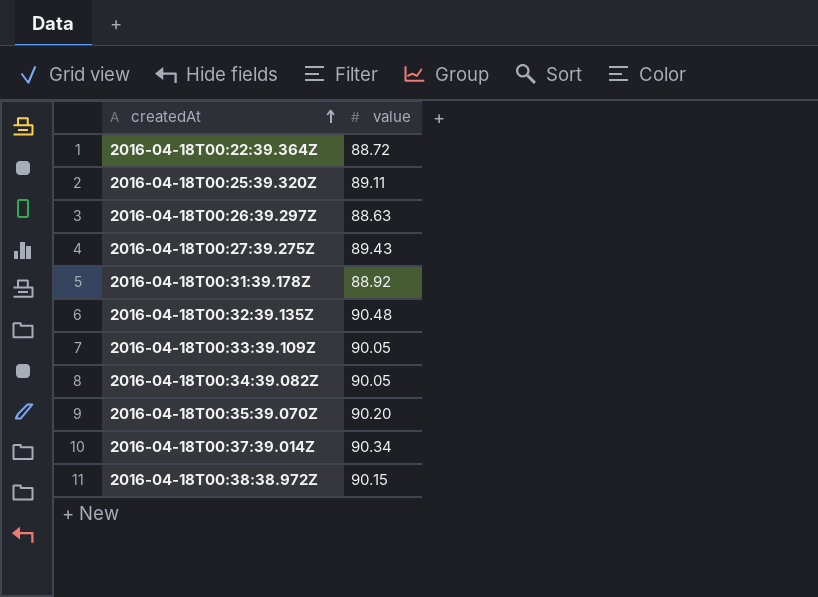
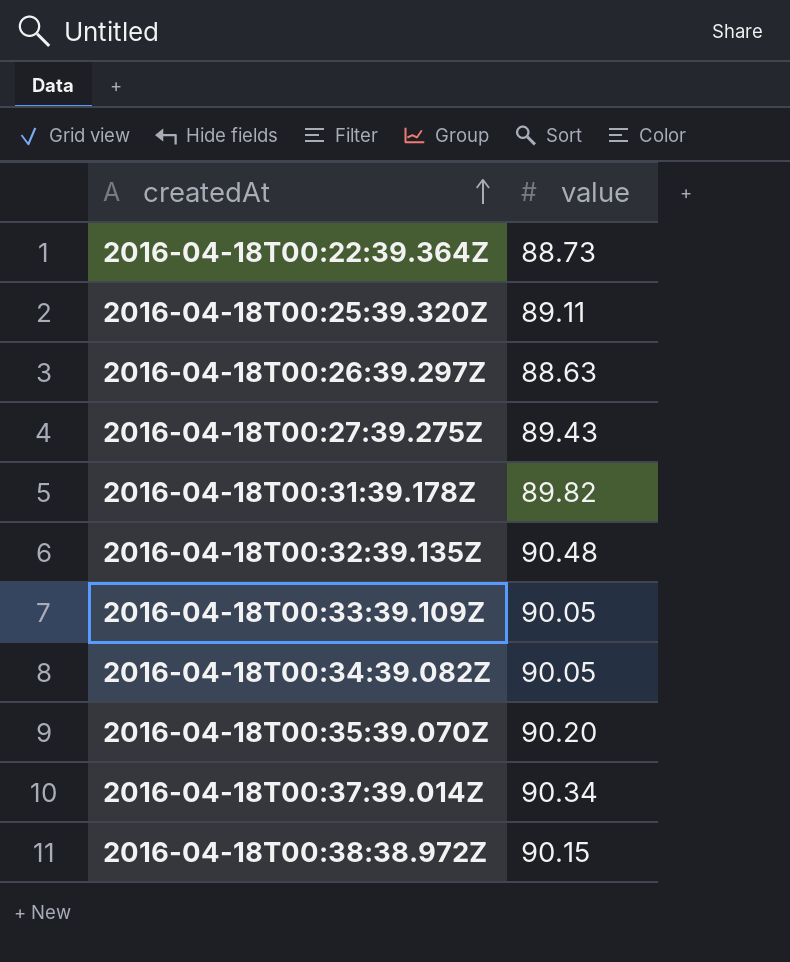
2016-04-18T00:22:39.364Z | value: 88.72 -> 88.73
2016-04-18T00:31:39.178Z | value: 88.92 -> 89.82

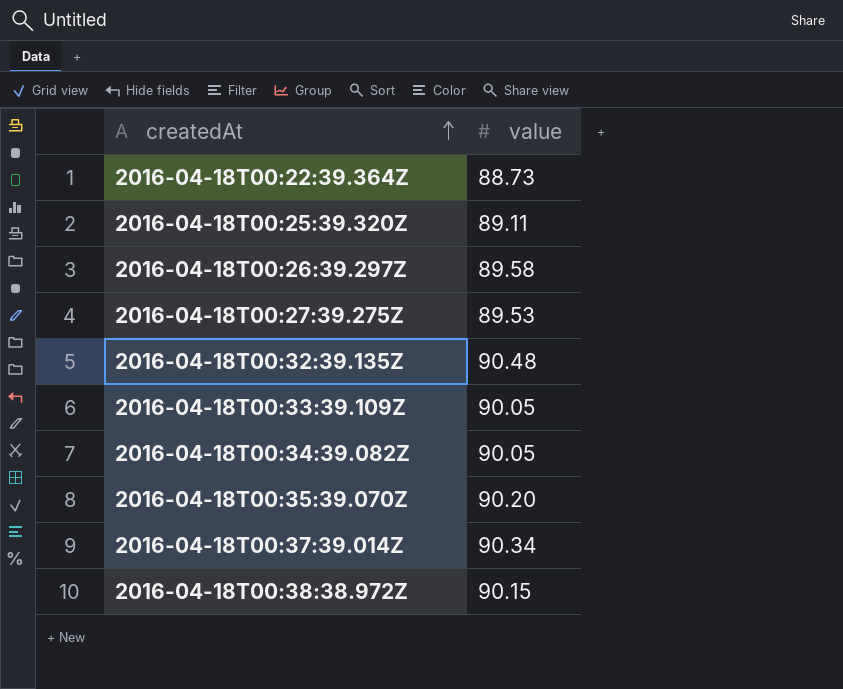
row 2016-04-18T00:31:39.178Z: 89.82 -> none
2016-04-18T00:26:39.297Z | value: 88.63 -> 89.58
2016-04-18T00:27:39.275Z | value: 89.43 -> 89.53

